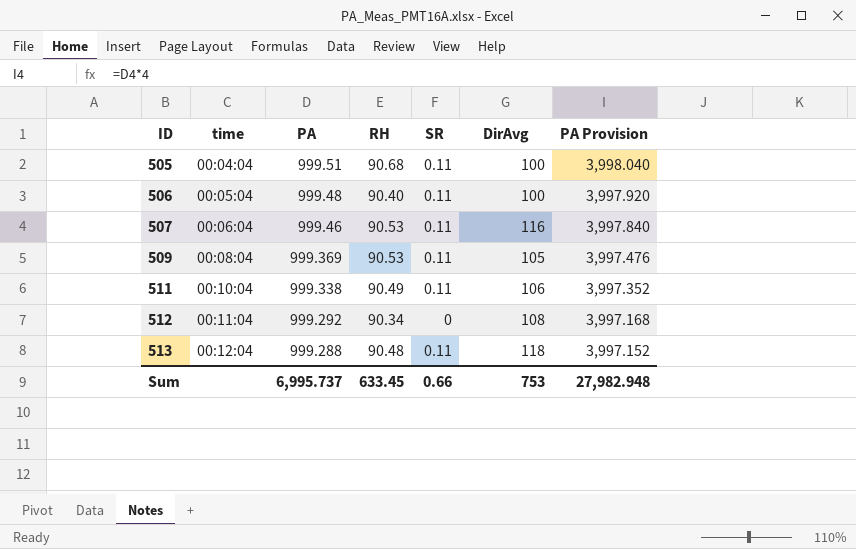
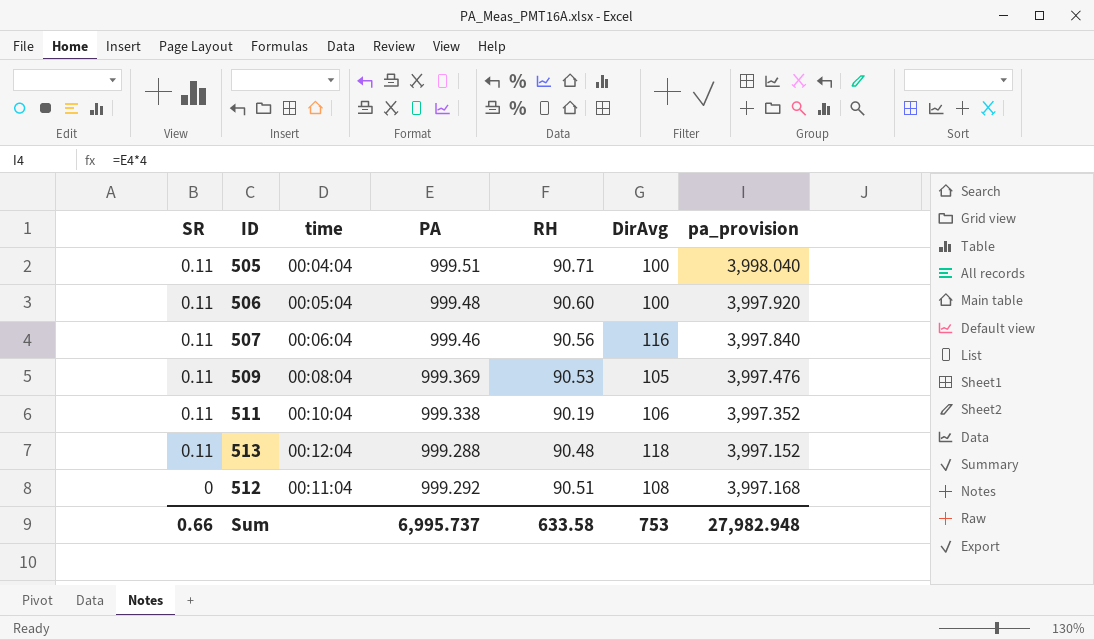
row order: ID ascending -> SR descending
column SR | position: 5 -> 1
column name: PA Provision -> pa_provision
505 | RH: 90.68 -> 90.71
506 | RH: 90.40 -> 90.60
507 | RH: 90.53 -> 90.56
511 | RH: 90.49 -> 90.19
512 | RH: 90.34 -> 90.51
Sum | RH: 633.45 -> 633.58

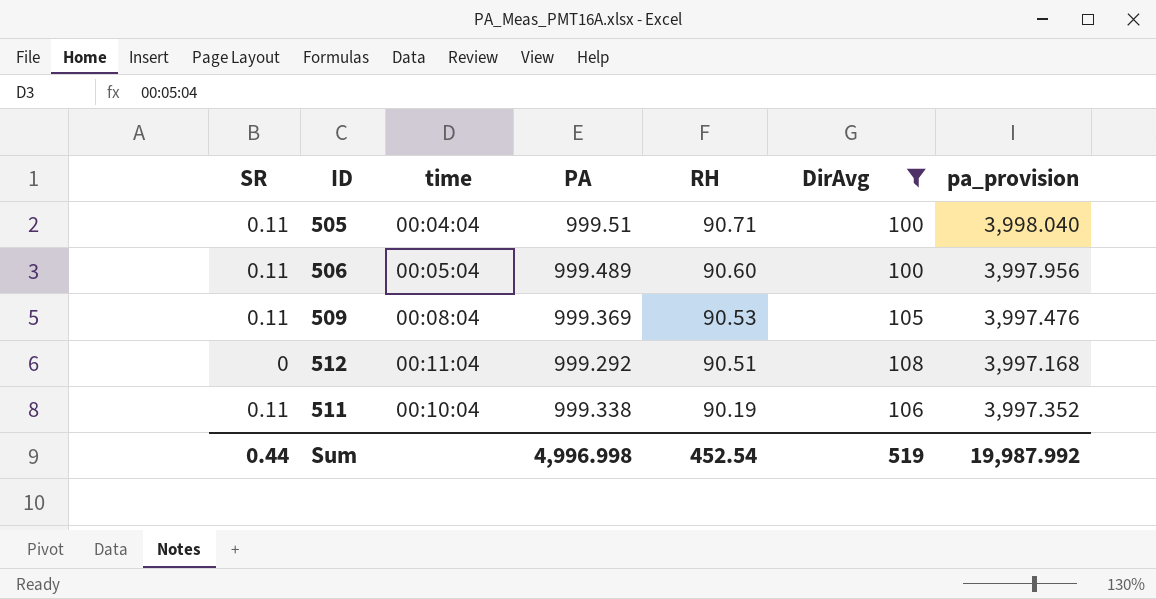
filter: none -> DirAvg <= 108
row order: SR descending -> RH descending
506 | PA: 999.48 -> 999.489
506 | pa_provision: 3,997.920 -> 3,997.956
Sum | SR: 0.66 -> 0.44
Sum | PA: 6,995.737 -> 4,996.998
Sum | RH: 633.58 -> 452.54
Sum | DirAvg: 753 -> 519
Sum | pa_provision: 27,982.948 -> 19,987.992

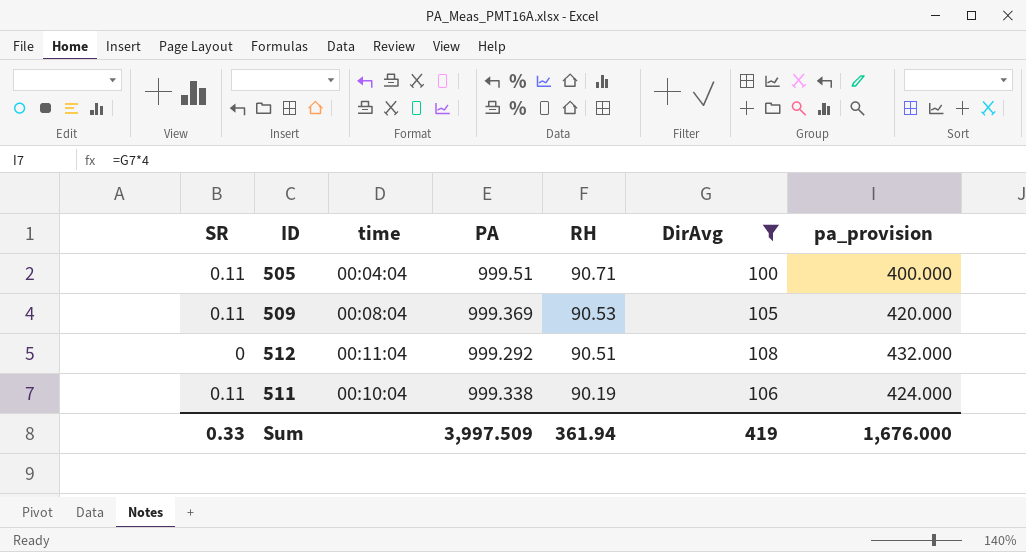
column pa_provision | formula: [PA] * 4 -> [DirAvg] * 4
row 506: 0.11 | 00:05:04 | 999.489 | 90.60 | 100 | 3,997.956 -> none
Sum | SR: 0.44 -> 0.33
Sum | PA: 4,996.998 -> 3,997.509
Sum | RH: 452.54 -> 361.94
Sum | DirAvg: 519 -> 419
Sum | pa_provision: 19,987.992 -> 1,676.000

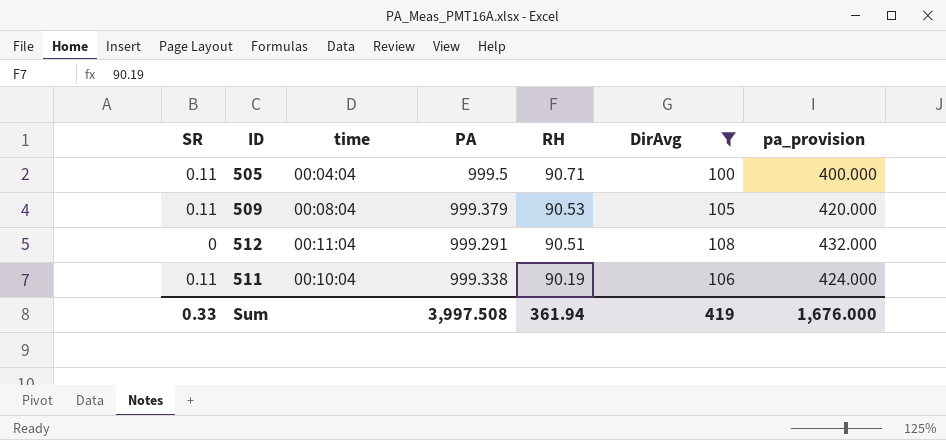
505 | PA: 999.51 -> 999.5
509 | PA: 999.369 -> 999.379
512 | PA: 999.292 -> 999.291
Sum | PA: 3,997.509 -> 3,997.508

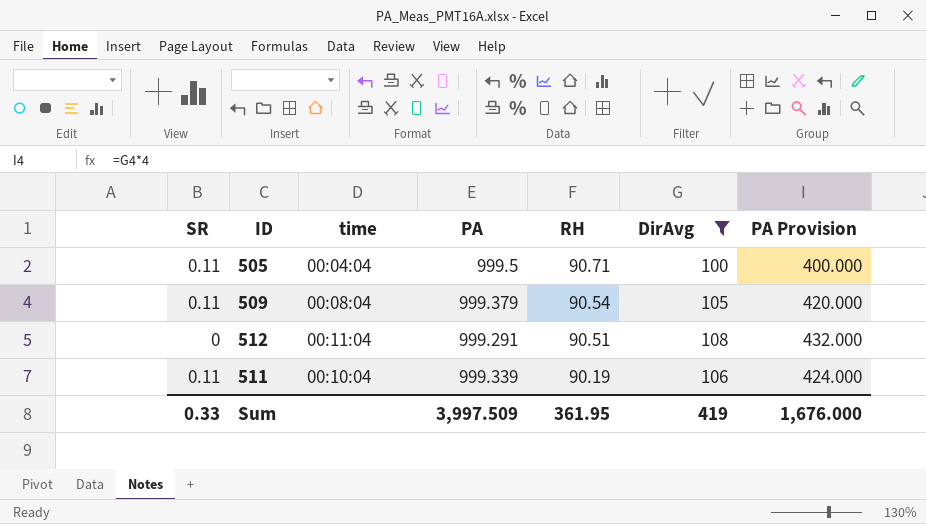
column name: pa_provision -> PA Provision
509 | RH: 90.53 -> 90.54
511 | PA: 999.338 -> 999.339
Sum | PA: 3,997.508 -> 3,997.509
Sum | RH: 361.94 -> 361.95

